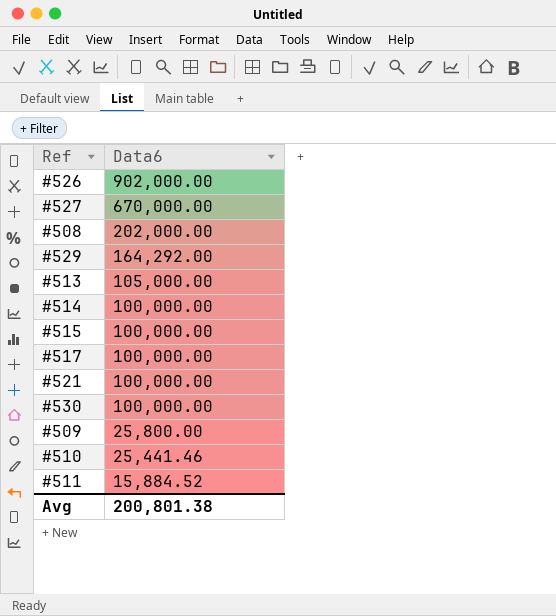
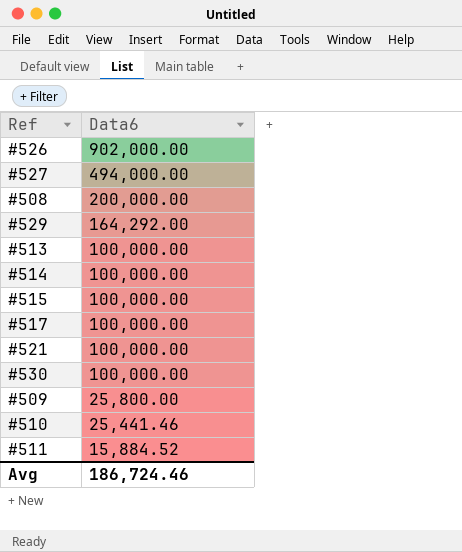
#527 | Data6: 670,000.00 -> 494,000.00
#508 | Data6: 202,000.00 -> 200,000.00
#513 | Data6: 105,000.00 -> 100,000.00
Avg | Data6: 200,801.38 -> 186,724.46

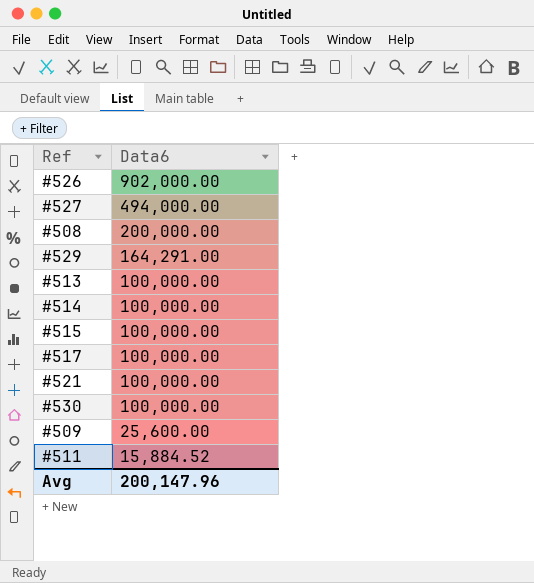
row #510: 25,441.46 -> none
#529 | Data6: 164,292.00 -> 164,291.00
#509 | Data6: 25,800.00 -> 25,600.00
Avg | Data6: 186,724.46 -> 200,147.96

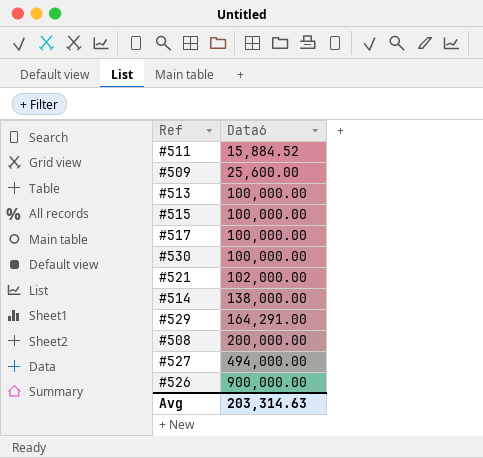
row order: Data6 descending -> Data6 ascending
#521 | Data6: 100,000.00 -> 102,000.00
#514 | Data6: 100,000.00 -> 138,000.00
#526 | Data6: 902,000.00 -> 900,000.00
Avg | Data6: 200,147.96 -> 203,314.63

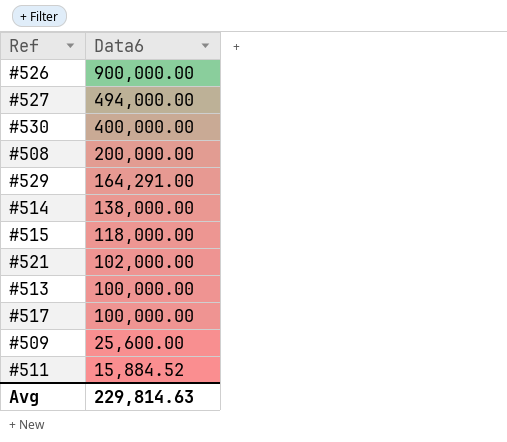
row order: Data6 ascending -> Data6 descending
#530 | Data6: 100,000.00 -> 400,000.00
#515 | Data6: 100,000.00 -> 118,000.00
Avg | Data6: 203,314.63 -> 229,814.63

